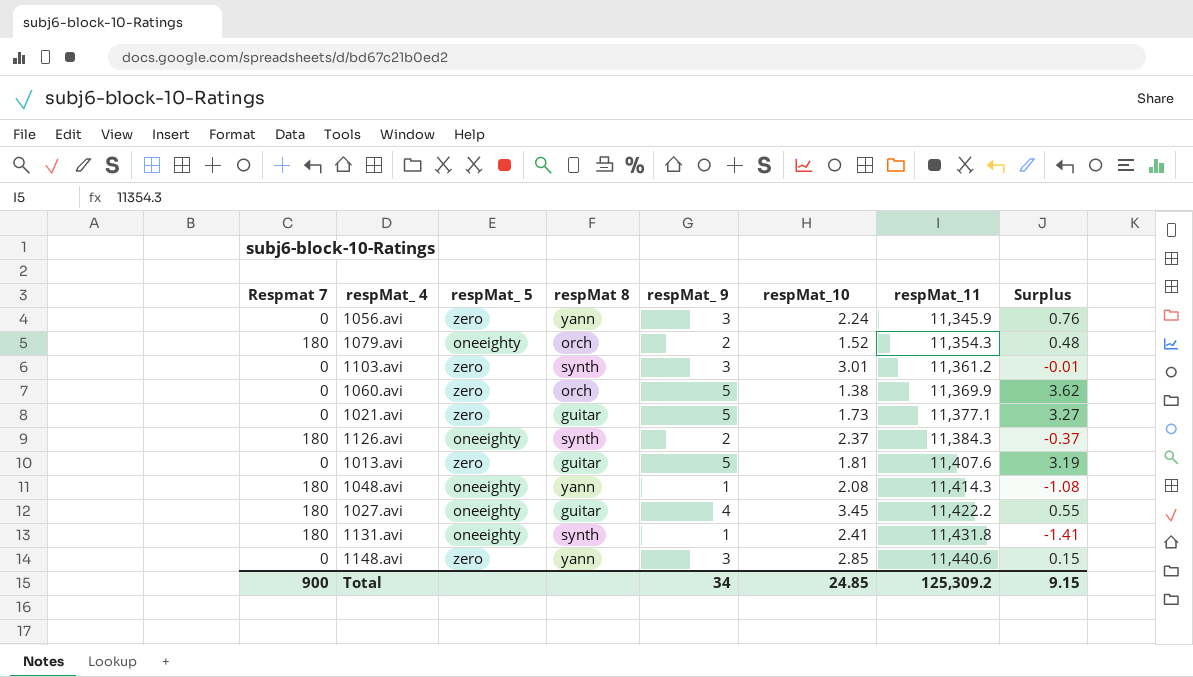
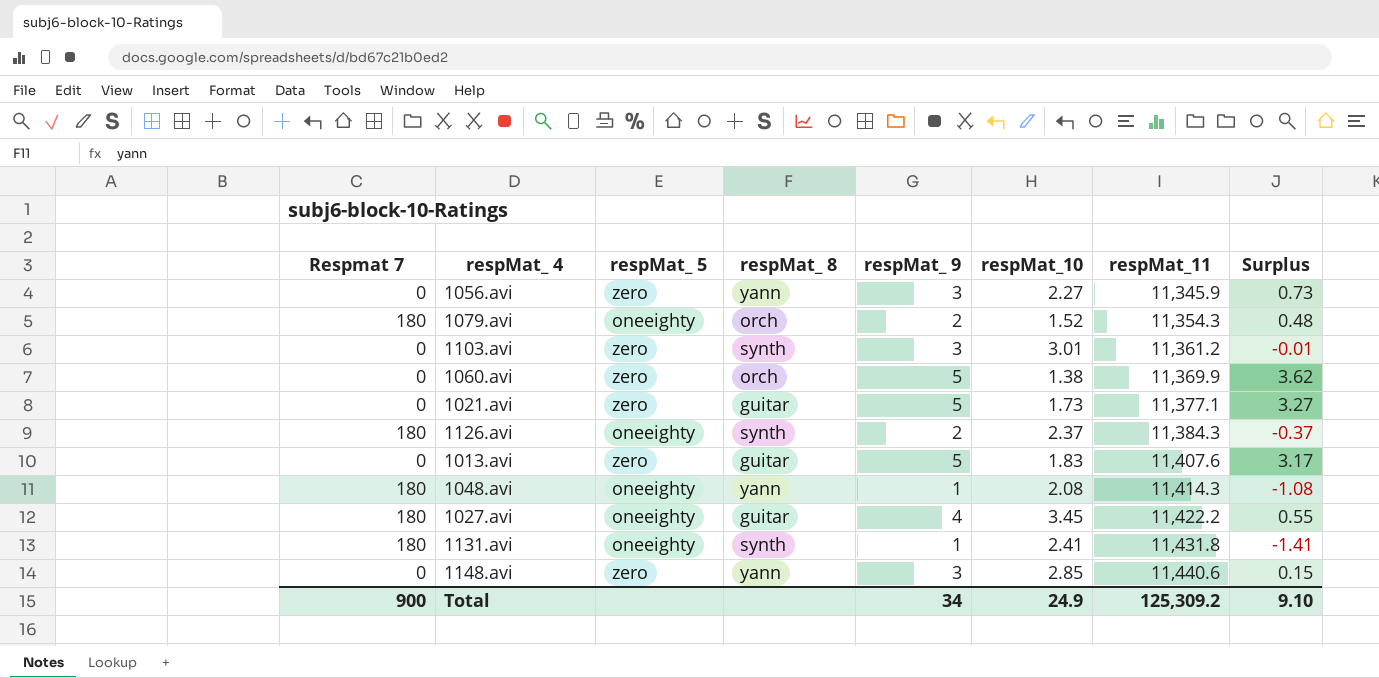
column name: respMat 8 -> respMat_ 8
1056.avi | respMat_10: 2.24 -> 2.27
1056.avi | Surplus: 0.76 -> 0.73
1013.avi | respMat_10: 1.81 -> 1.83
1013.avi | Surplus: 3.19 -> 3.17
Total | respMat_10: 24.85 -> 24.9
Total | Surplus: 9.15 -> 9.10

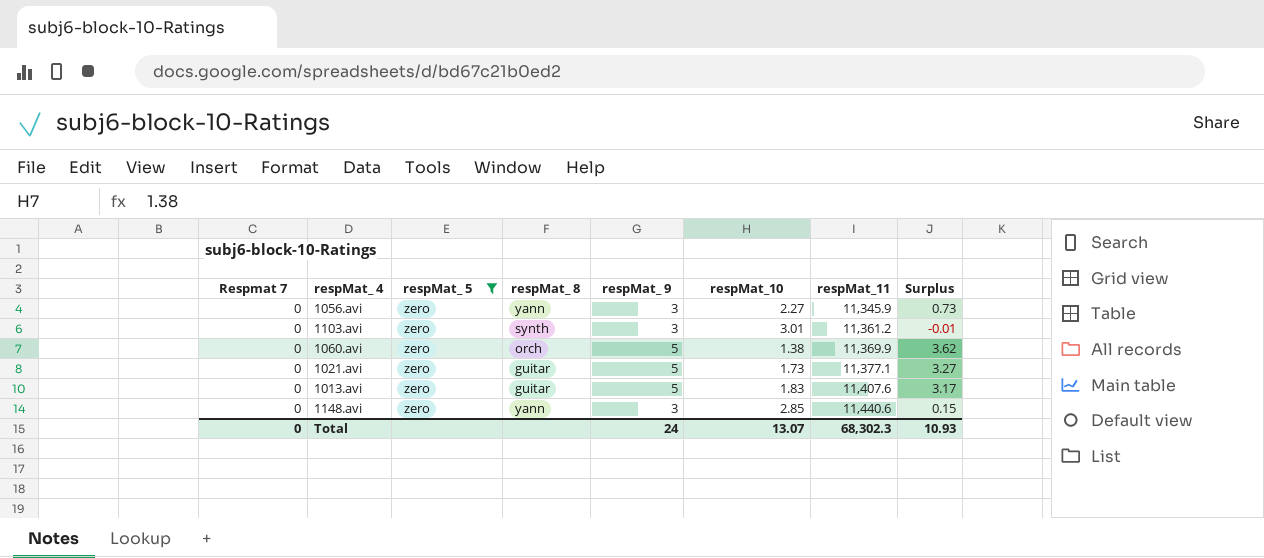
filter: none -> respMat_ 5 = zero
Total | Respmat 7: 900 -> 0
Total | respMat_ 9: 34 -> 24
Total | respMat_10: 24.9 -> 13.07
Total | respMat_11: 125,309.2 -> 68,302.3
Total | Surplus: 9.10 -> 10.93

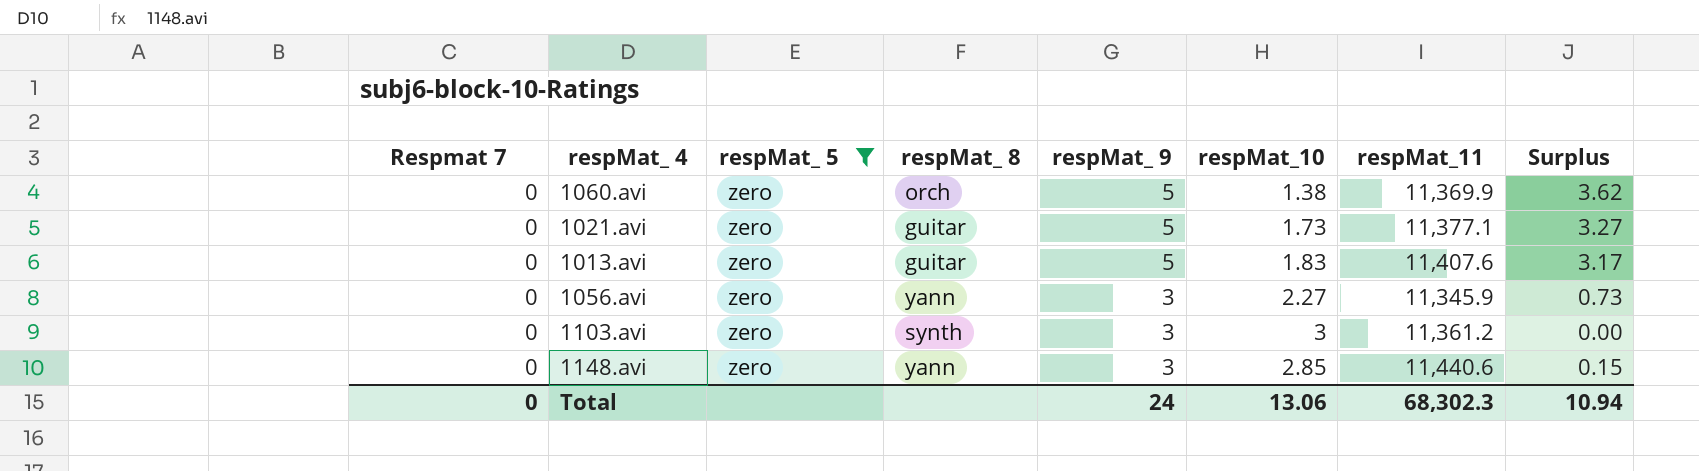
row order: respMat_11 ascending -> respMat_ 9 descending
1103.avi | respMat_10: 3.01 -> 3
1103.avi | Surplus: -0.01 -> 0.00
Total | respMat_10: 13.07 -> 13.06
Total | Surplus: 10.93 -> 10.94

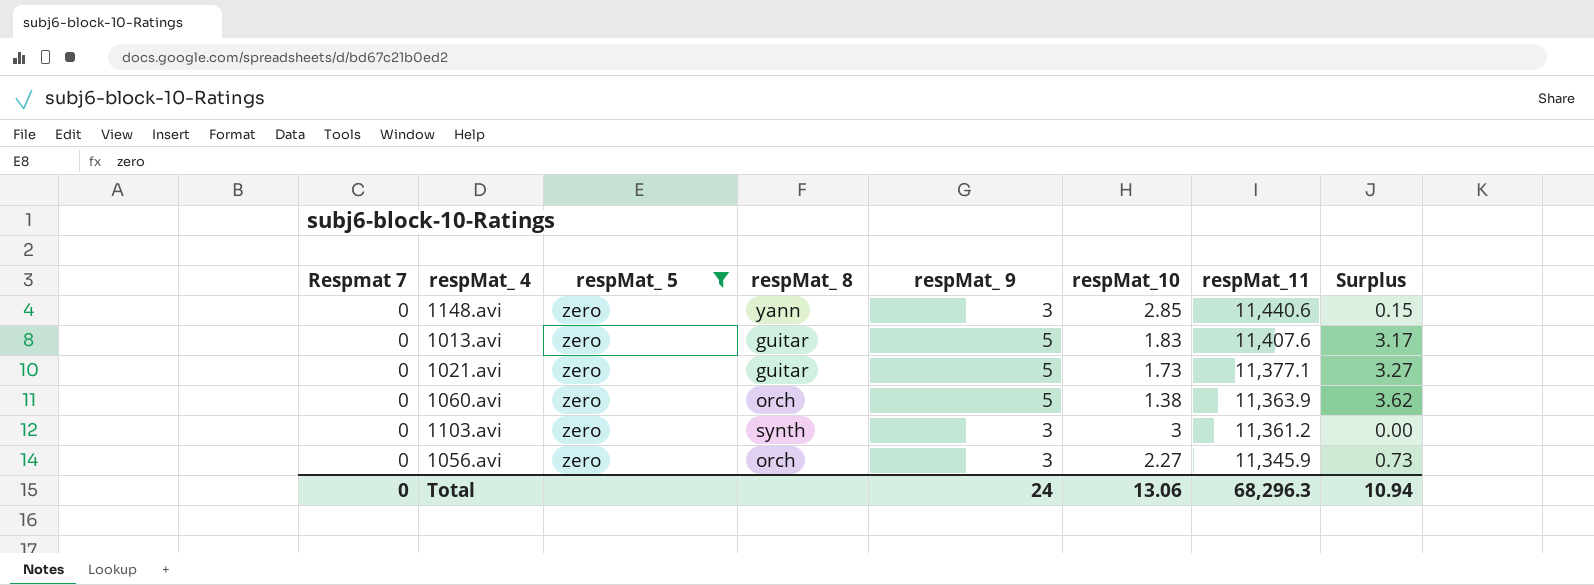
row order: respMat_ 9 descending -> respMat_11 descending
1060.avi | respMat_11: 11,369.9 -> 11,363.9
1056.avi | respMat_ 8: yann -> orch
Total | respMat_11: 68,302.3 -> 68,296.3

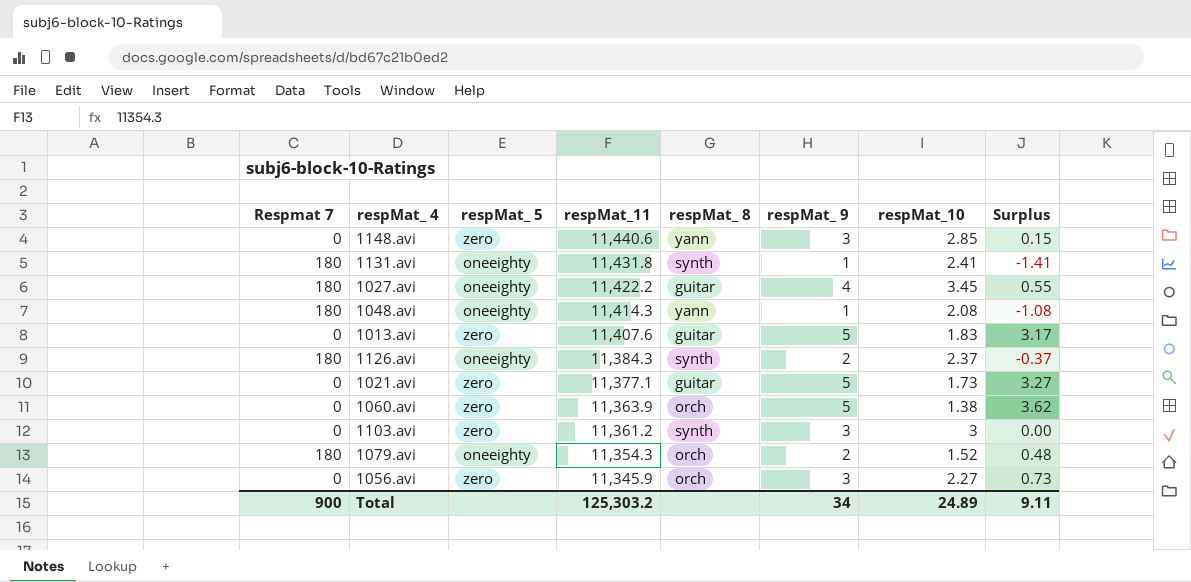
filter: respMat_ 5 = zero -> none
column respMat_11 | position: 7 -> 4
Total | Respmat 7: 0 -> 900
Total | respMat_11: 68,296.3 -> 125,303.2
Total | respMat_ 9: 24 -> 34
Total | respMat_10: 13.06 -> 24.89
Total | Surplus: 10.94 -> 9.11

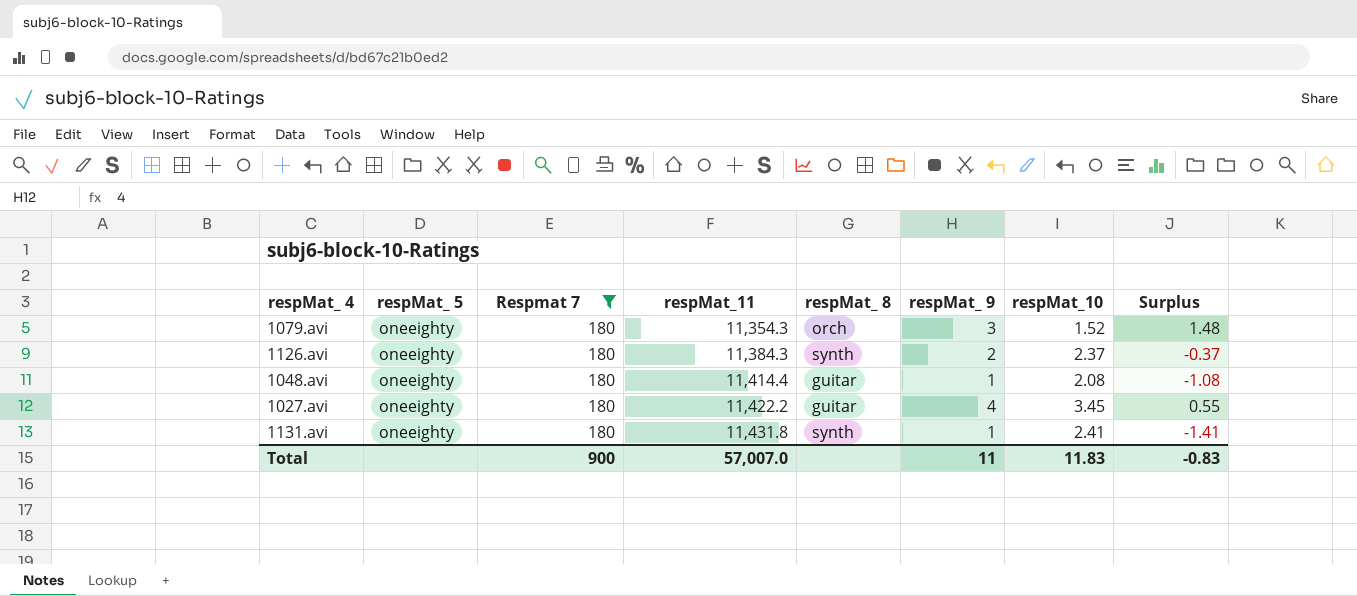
filter: none -> Respmat 7 = 180
row order: respMat_11 descending -> respMat_11 ascending
column Respmat 7 | position: 1 -> 3
1079.avi | respMat_ 9: 2 -> 3
1079.avi | Surplus: 0.48 -> 1.48
1048.avi | respMat_11: 11,414.3 -> 11,414.4
1048.avi | respMat_ 8: yann -> guitar
Total | respMat_11: 125,303.2 -> 57,007.0
Total | respMat_ 9: 34 -> 11
Total | respMat_10: 24.89 -> 11.83
Total | Surplus: 9.11 -> -0.83

